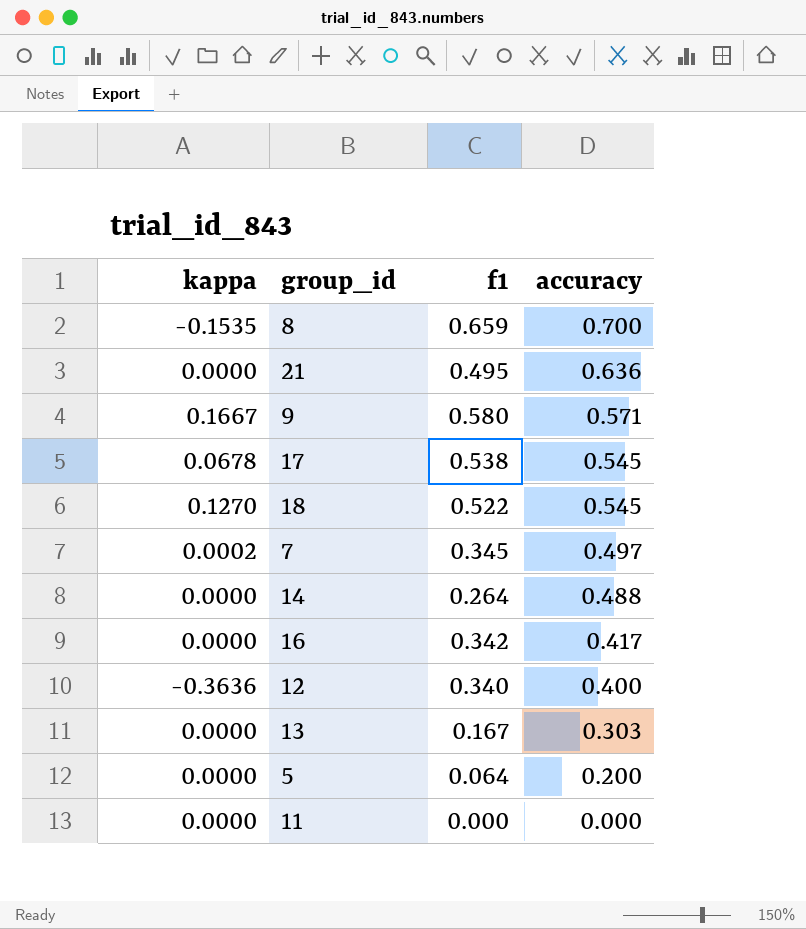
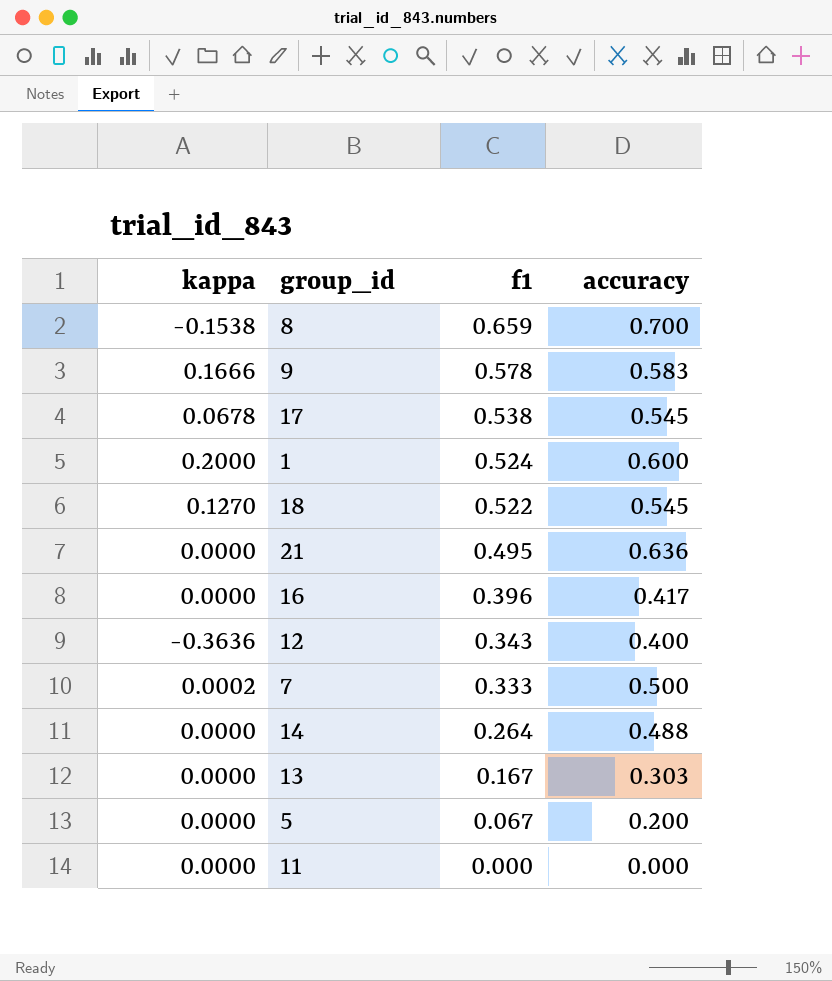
row order: accuracy descending -> f1 descending
8 | kappa: -0.1535 -> -0.1538
9 | kappa: 0.1667 -> 0.1666
9 | f1: 0.580 -> 0.578
9 | accuracy: 0.571 -> 0.583
row 1: none -> 0.2000 | 0.524 | 0.600
16 | f1: 0.342 -> 0.396
12 | f1: 0.340 -> 0.343
7 | f1: 0.345 -> 0.333
7 | accuracy: 0.497 -> 0.500
5 | f1: 0.064 -> 0.067

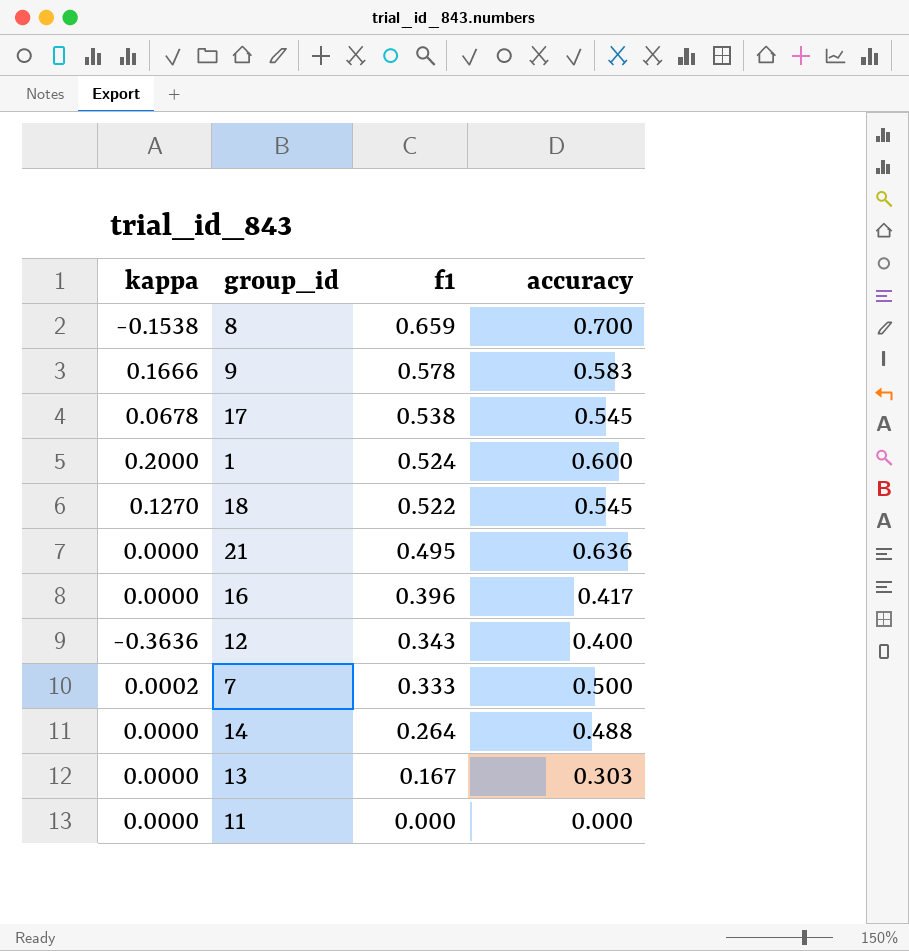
row 5: 0.0000 | 0.067 | 0.200 -> none

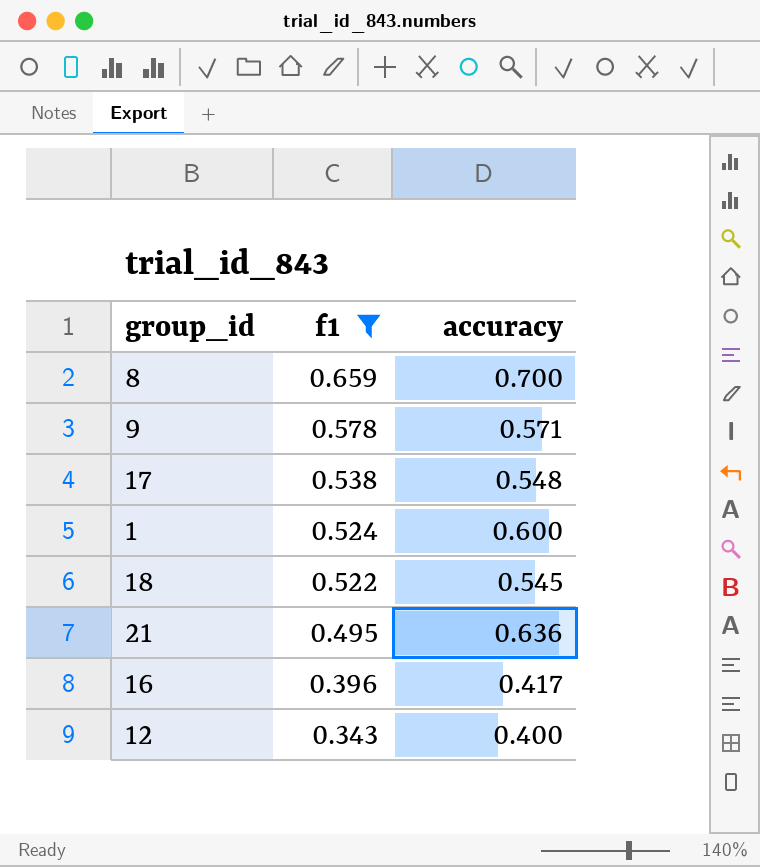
filter: none -> f1 >= 0.343
column kappa | position: 1 -> none
9 | accuracy: 0.583 -> 0.571
17 | accuracy: 0.545 -> 0.548

